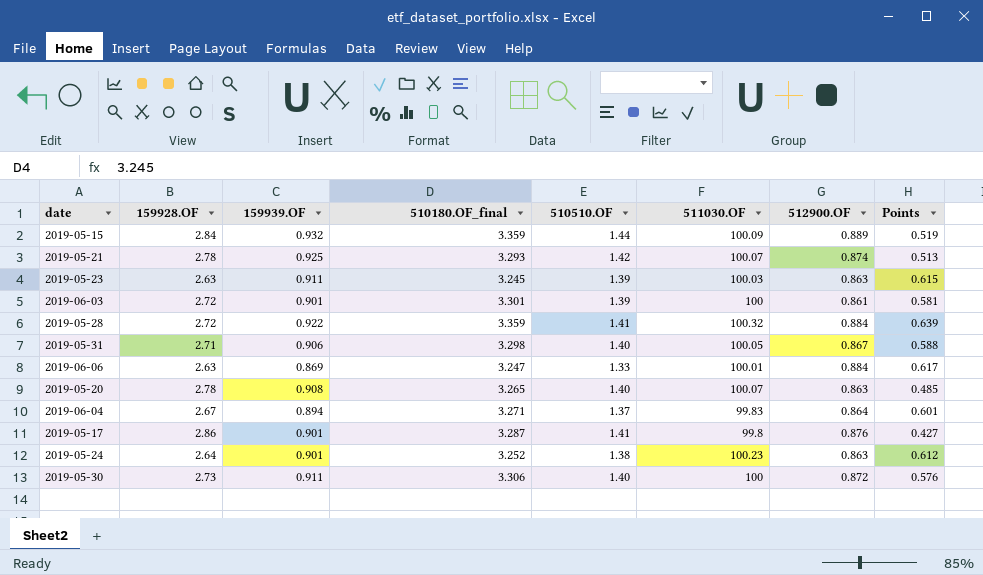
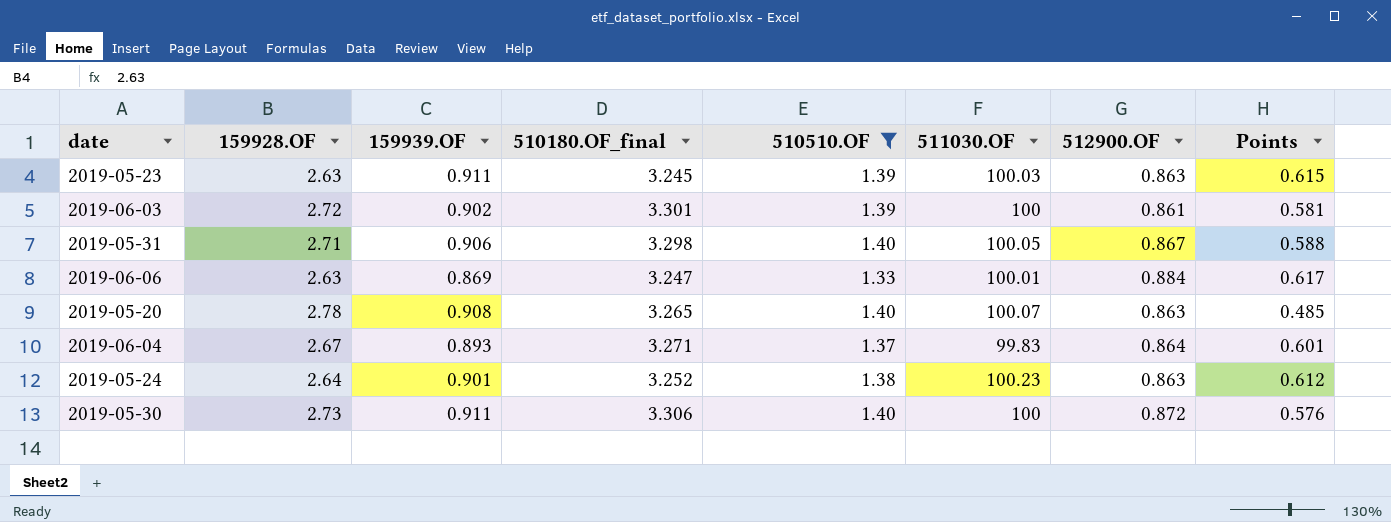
filter: none -> 510510.OF <= 1.40
2019-06-03 | 159939.OF: 0.901 -> 0.902
2019-06-04 | 159939.OF: 0.894 -> 0.893

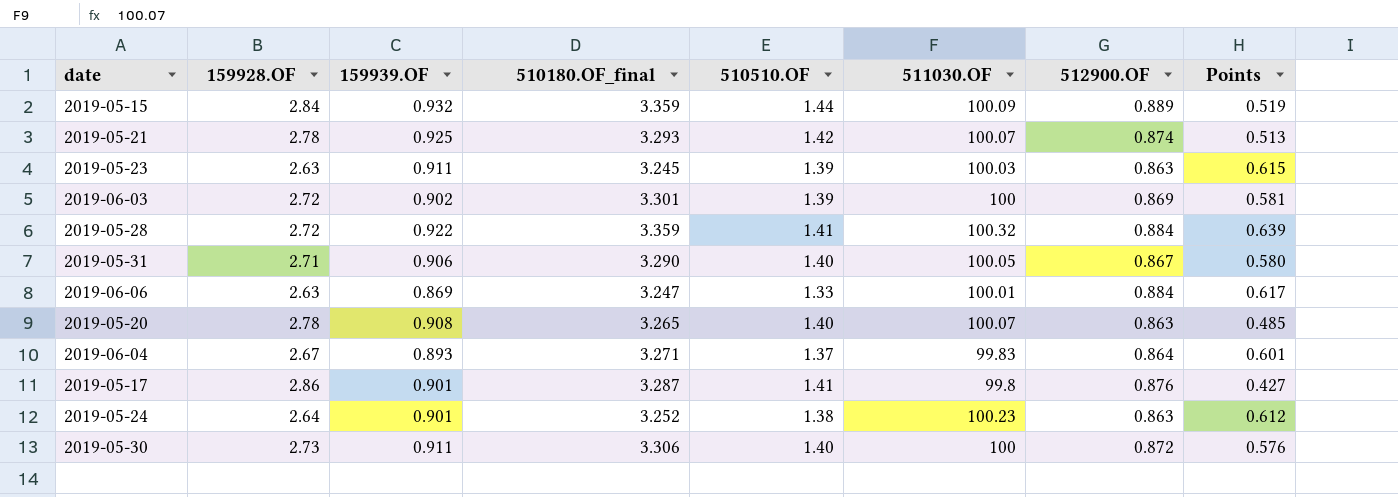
filter: 510510.OF <= 1.40 -> none
2019-06-03 | 512900.OF: 0.861 -> 0.869
2019-05-31 | 510180.OF_final: 3.298 -> 3.290
2019-05-31 | Points: 0.588 -> 0.580

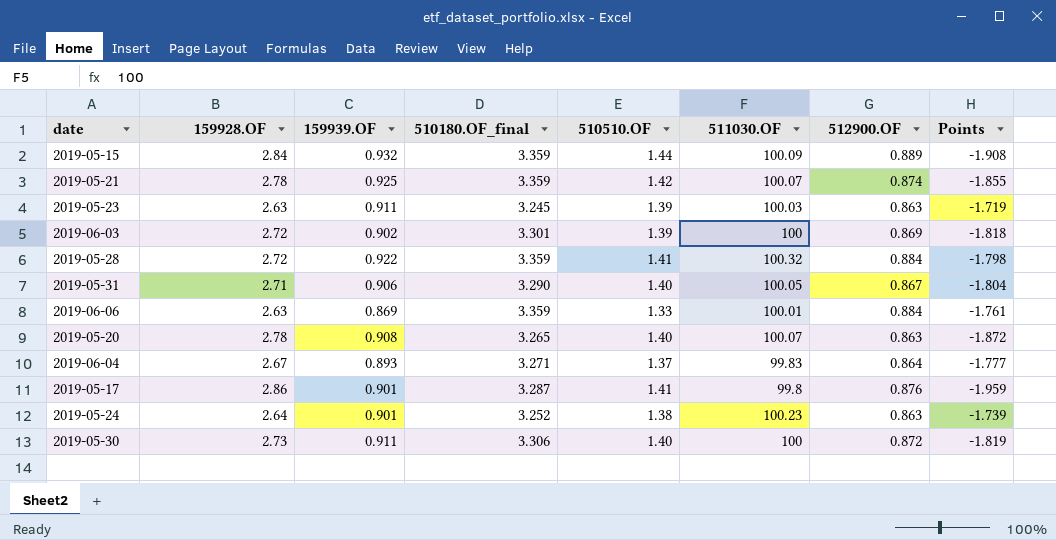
column Points | formula: [510180.OF_final] - [159928.OF] -> [159939.OF] - [159928.OF]
2019-05-21 | 510180.OF_final: 3.293 -> 3.359
2019-06-06 | 510180.OF_final: 3.247 -> 3.359

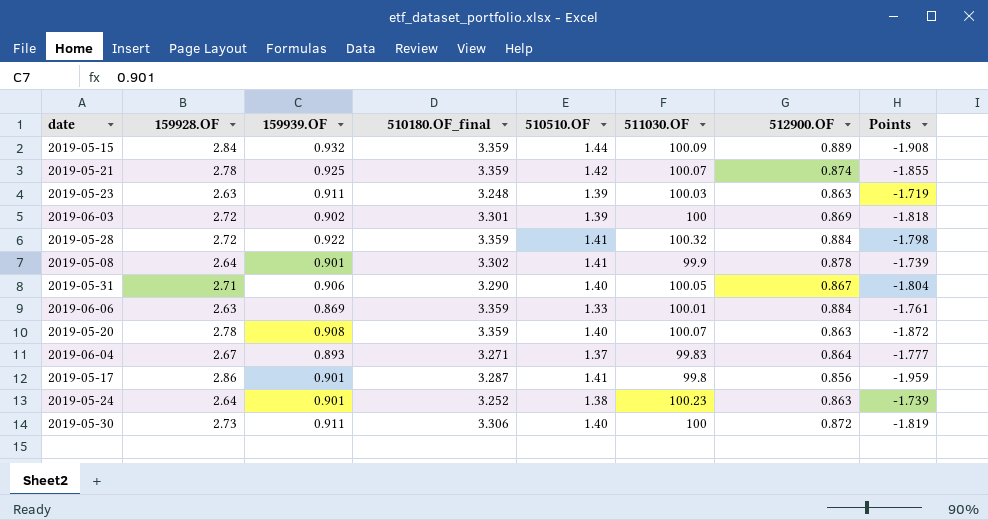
2019-05-23 | 510180.OF_final: 3.245 -> 3.248
row 2019-05-08: none -> 2.64 | 0.901 | 3.302 | 1.41 | 99.9 | 0.878 | -1.739
2019-05-20 | 510180.OF_final: 3.265 -> 3.359
2019-05-17 | 512900.OF: 0.876 -> 0.856

